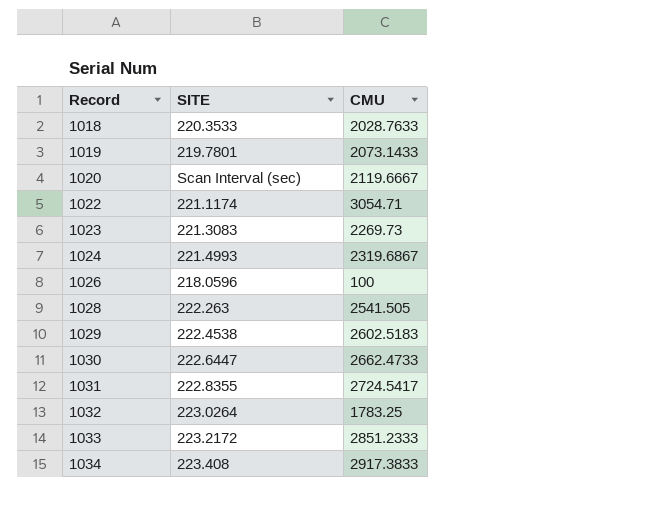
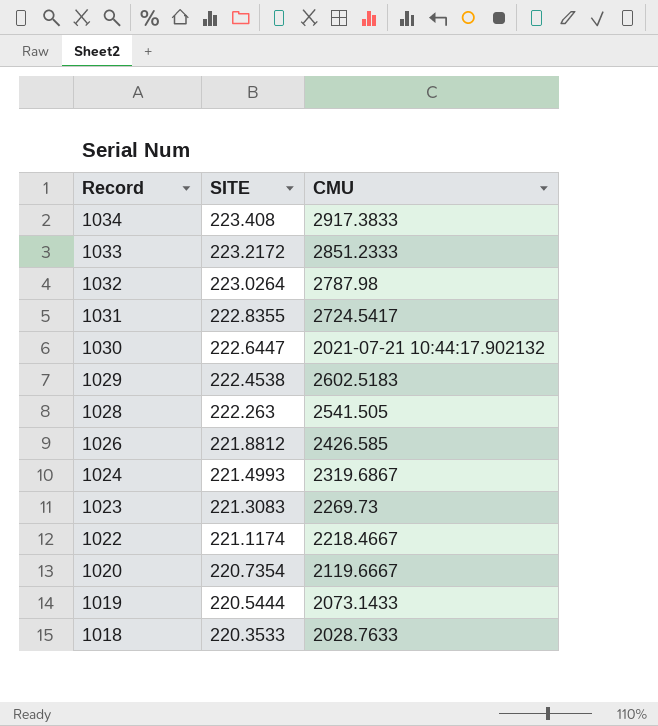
row order: Record ascending -> Record descending
1032 | CMU: 1783.25 -> 2787.98
1030 | CMU: 2662.4733 -> 2021-07-21 10:44:17.902132
1026 | SITE: 218.0596 -> 221.8812
1026 | CMU: 100 -> 2426.585
1022 | CMU: 3054.71 -> 2218.4667
1020 | SITE: Scan Interval (sec) -> 220.7354
1019 | SITE: 219.7801 -> 220.5444

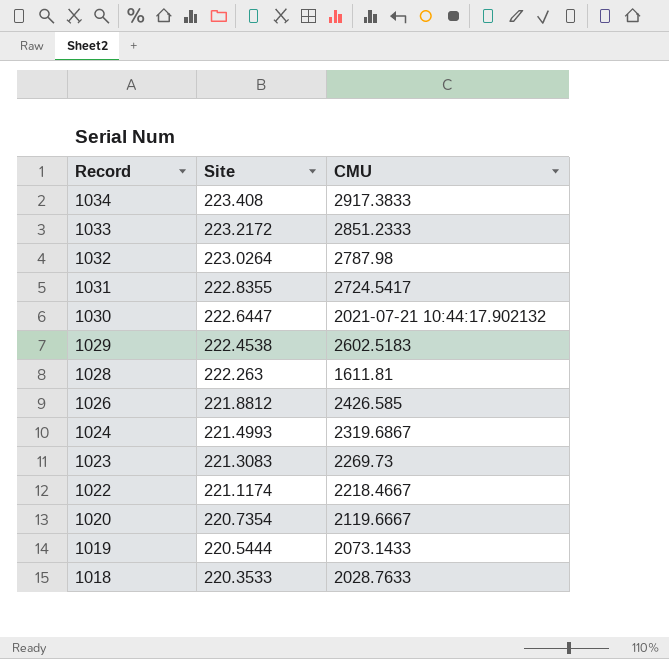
column name: SITE -> Site
1028 | CMU: 2541.505 -> 1611.81

